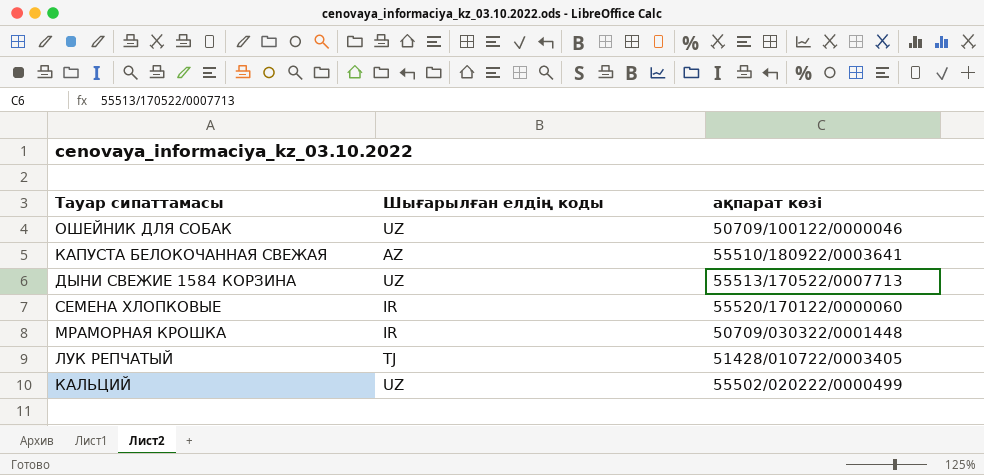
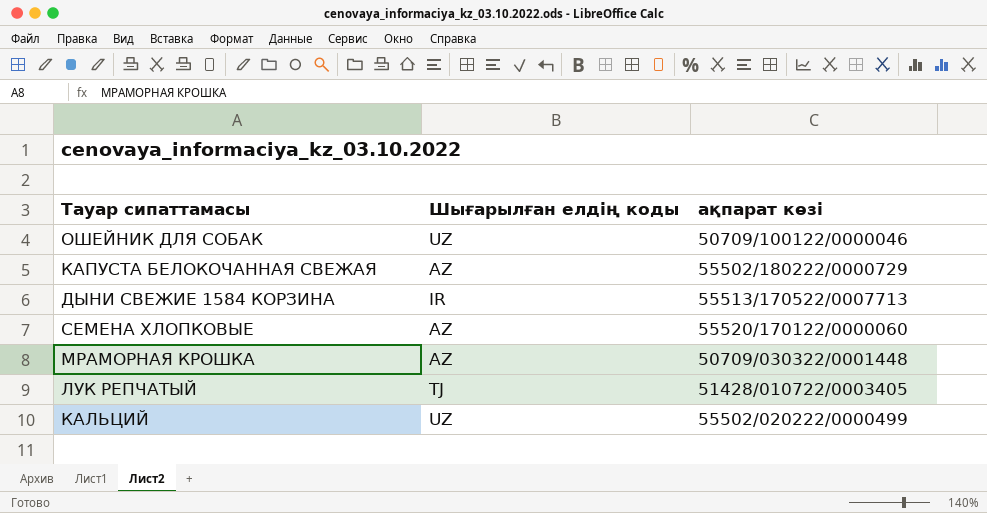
КАПУСТА БЕЛОКОЧАННАЯ СВЕЖАЯ | ақпарат көзі: 55510/180922/0003641 -> 55502/180222/0000729
ДЫНИ СВЕЖИЕ 1584 КОРЗИНА | Шығарылған елдің коды: UZ -> IR
СЕМЕНА ХЛОПКОВЫЕ | Шығарылған елдің коды: IR -> AZ
МРАМОРНАЯ КРОШКА | Шығарылған елдің коды: IR -> AZ

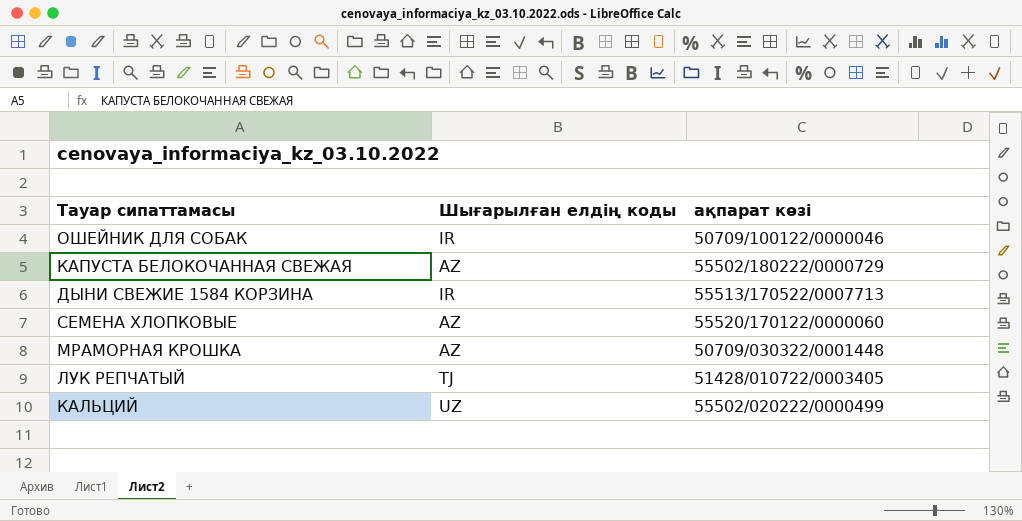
ОШЕЙНИК ДЛЯ СОБАК | Шығарылған елдің коды: UZ -> IR

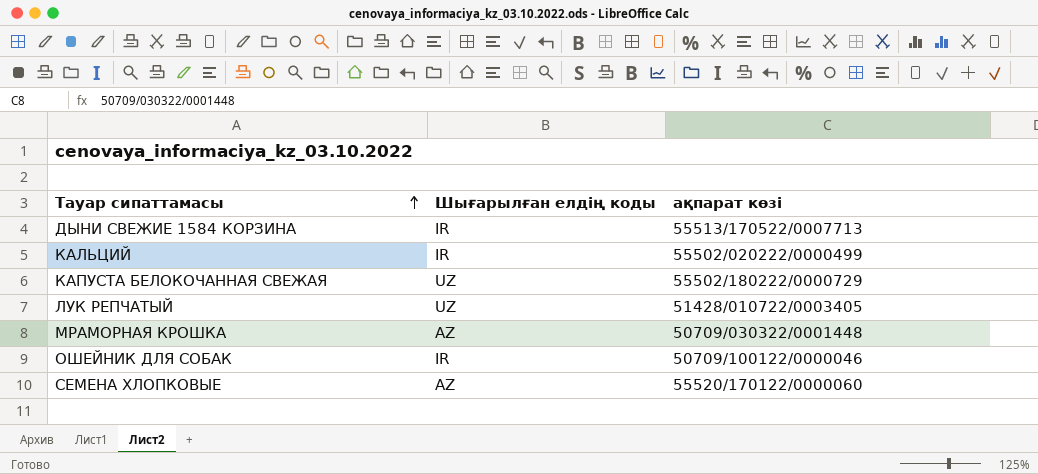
row order: none -> Тауар сипаттамасы ascending
КАЛЬЦИЙ | Шығарылған елдің коды: UZ -> IR
КАПУСТА БЕЛОКОЧАННАЯ СВЕЖАЯ | Шығарылған елдің коды: AZ -> UZ
ЛУК РЕПЧАТЫЙ | Шығарылған елдің коды: TJ -> UZ

